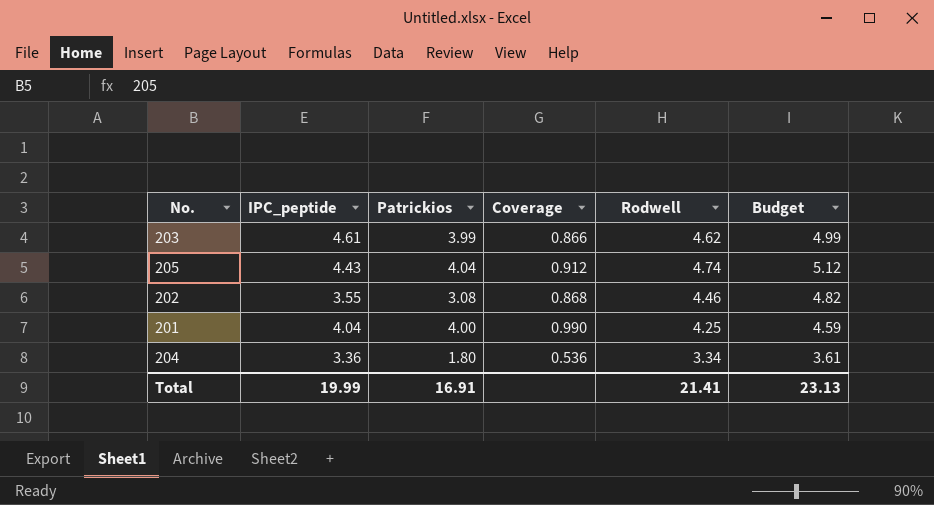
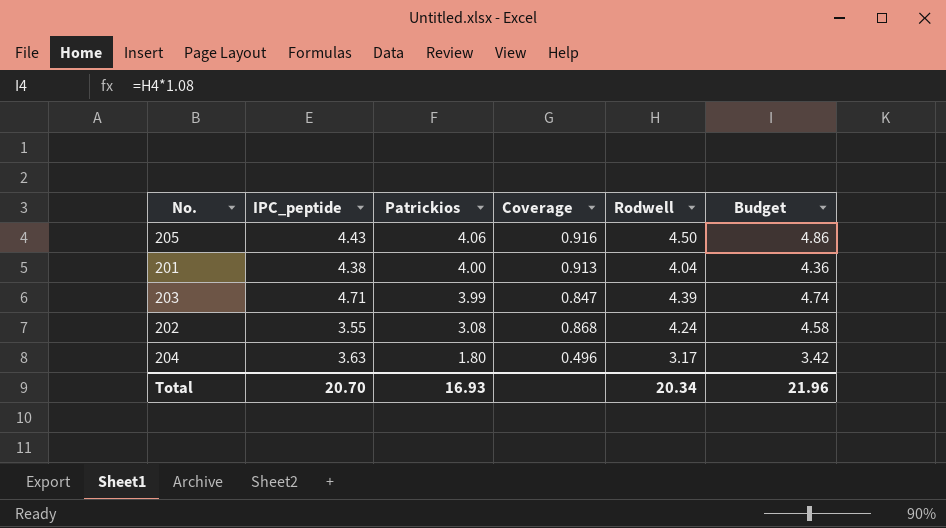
row order: none -> Patrickios descending
205 | Patrickios: 4.04 -> 4.06
205 | Coverage: 0.912 -> 0.916
205 | Rodwell: 4.74 -> 4.50
205 | Budget: 5.12 -> 4.86
201 | IPC_peptide: 4.04 -> 4.38
201 | Coverage: 0.990 -> 0.913
201 | Rodwell: 4.25 -> 4.04
201 | Budget: 4.59 -> 4.36
203 | IPC_peptide: 4.61 -> 4.71
203 | Coverage: 0.866 -> 0.847
203 | Rodwell: 4.62 -> 4.39
203 | Budget: 4.99 -> 4.74
202 | Rodwell: 4.46 -> 4.24
202 | Budget: 4.82 -> 4.58
204 | IPC_peptide: 3.36 -> 3.63
204 | Coverage: 0.536 -> 0.496
204 | Rodwell: 3.34 -> 3.17
204 | Budget: 3.61 -> 3.42
Total | IPC_peptide: 19.99 -> 20.70
Total | Patrickios: 16.91 -> 16.93
Total | Rodwell: 21.41 -> 20.34
Total | Budget: 23.13 -> 21.96

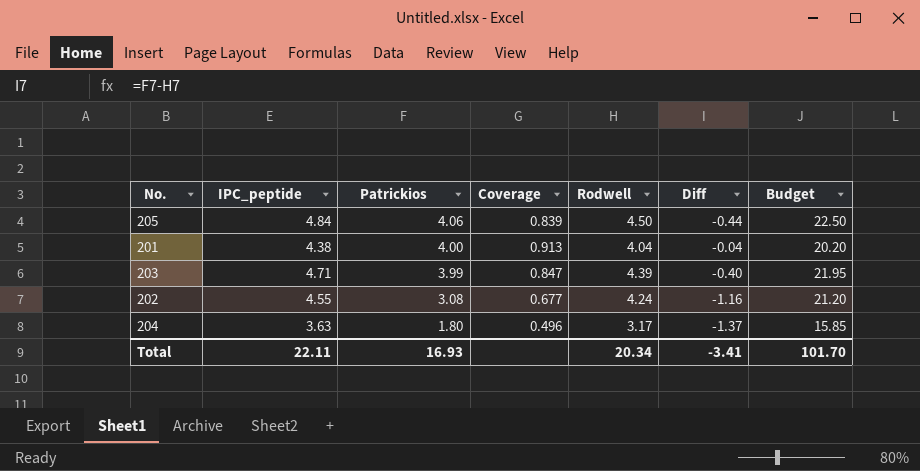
column Diff | formula: none -> [Patrickios] - [Rodwell]
column Budget | formula: [Rodwell] * 1.08 -> [Rodwell] * 5
205 | IPC_peptide: 4.43 -> 4.84
205 | Coverage: 0.916 -> 0.839
202 | IPC_peptide: 3.55 -> 4.55
202 | Coverage: 0.868 -> 0.677
Total | IPC_peptide: 20.70 -> 22.11
Total | Budget: 21.96 -> 101.70

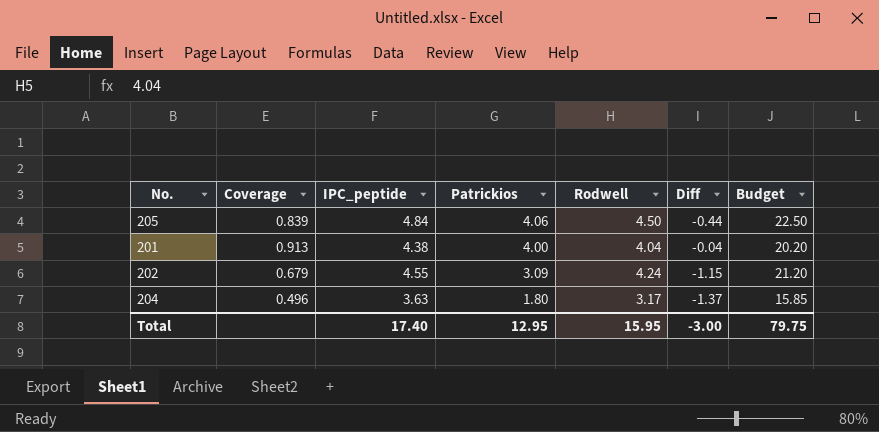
column Coverage | position: 4 -> 2
row 203: 4.71 | 3.99 | 0.847 | 4.39 | -0.40 | 21.95 -> none
202 | Coverage: 0.677 -> 0.679
202 | Patrickios: 3.08 -> 3.09
202 | Diff: -1.16 -> -1.15
Total | IPC_peptide: 22.11 -> 17.40
Total | Patrickios: 16.93 -> 12.95
Total | Rodwell: 20.34 -> 15.95
Total | Diff: -3.41 -> -3.00
Total | Budget: 101.70 -> 79.75

